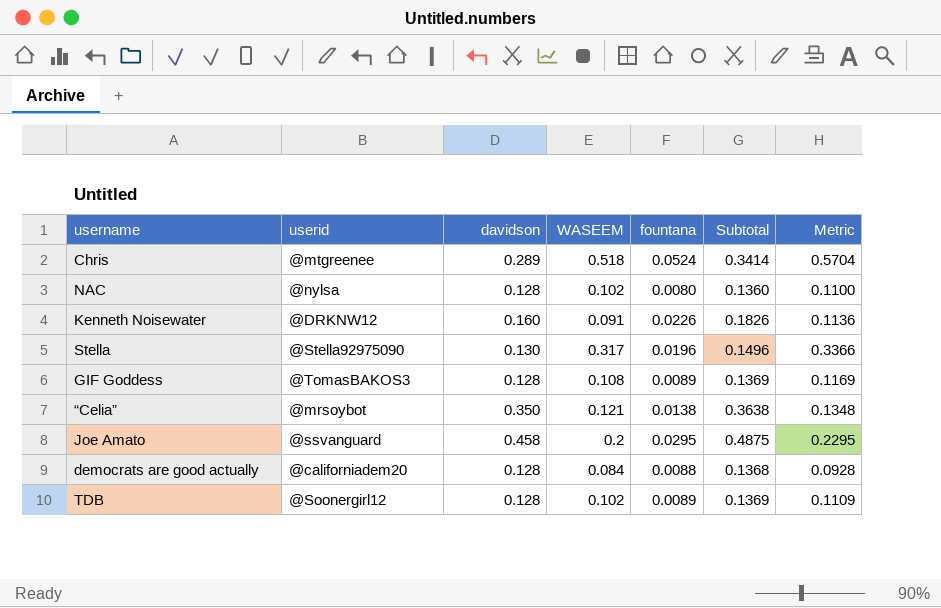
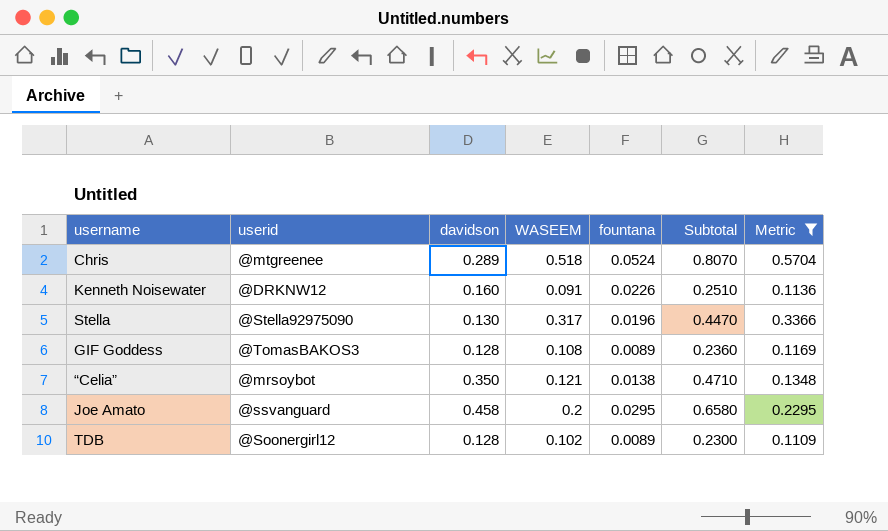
filter: none -> Metric >= 0.1109
column Subtotal | formula: [davidson] + [fountana] -> [davidson] + [WASEEM]

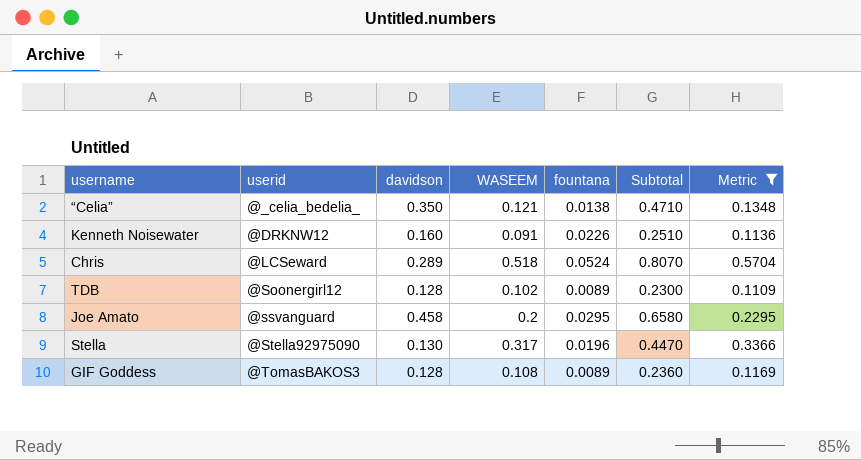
row order: none -> userid ascending
“Celia” | userid: @mrsoybot -> @_celia_bedelia_
Chris | userid: @mtgreenee -> @LCSeward

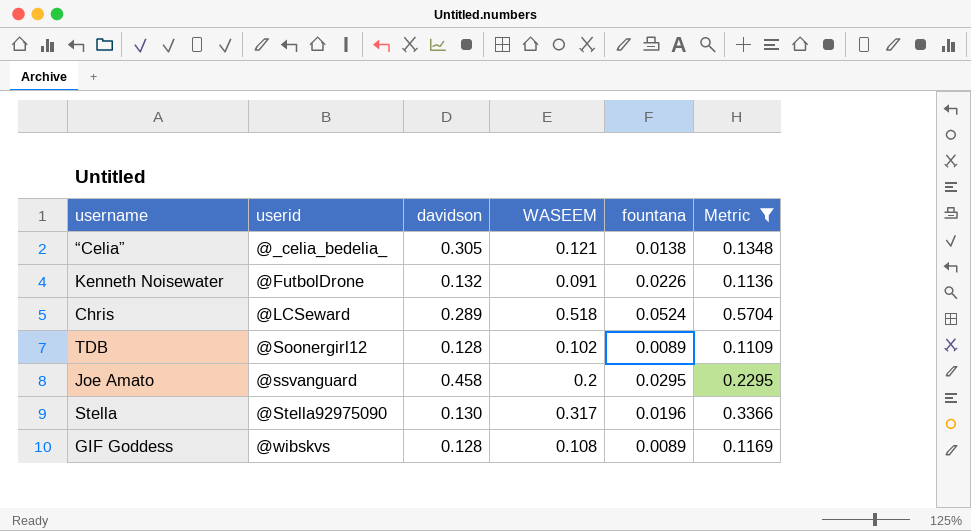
column Subtotal | formula: [davidson] + [WASEEM] -> none
“Celia” | davidson: 0.350 -> 0.305
Kenneth Noisewater | userid: @DRKNW12 -> @FutbolDrone
Kenneth Noisewater | davidson: 0.160 -> 0.132
GIF Goddess | userid: @TomasBAKOS3 -> @wibskvs

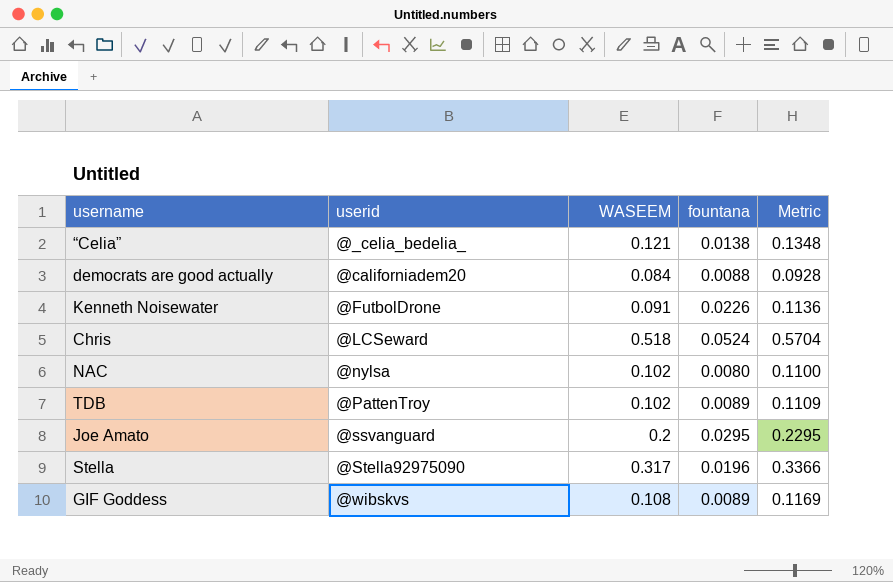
filter: Metric >= 0.1109 -> none
column davidson | position: 3 -> none
TDB | userid: @Soonergirl12 -> @PattenTroy

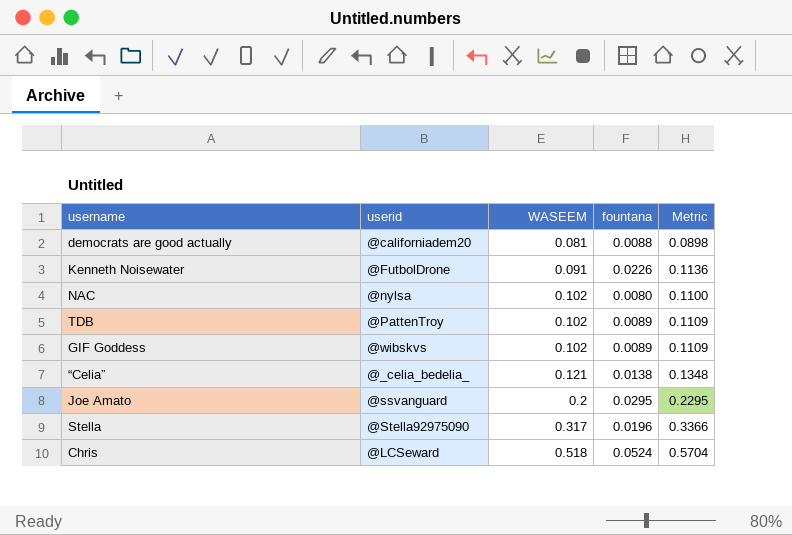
row order: userid ascending -> WASEEM ascending
democrats are good actually | WASEEM: 0.084 -> 0.081
democrats are good actually | Metric: 0.0928 -> 0.0898
GIF Goddess | WASEEM: 0.108 -> 0.102
GIF Goddess | Metric: 0.1169 -> 0.1109

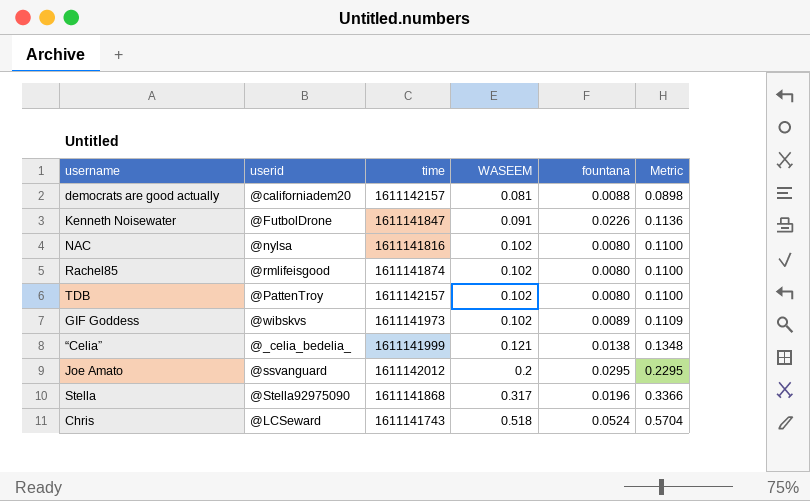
column time | position: none -> 3
row Rachel85: none -> @rmlifeisgood | 1611141874 | 0.102 | 0.0080 | 0.1100
TDB | fountana: 0.0089 -> 0.0080
TDB | Metric: 0.1109 -> 0.1100

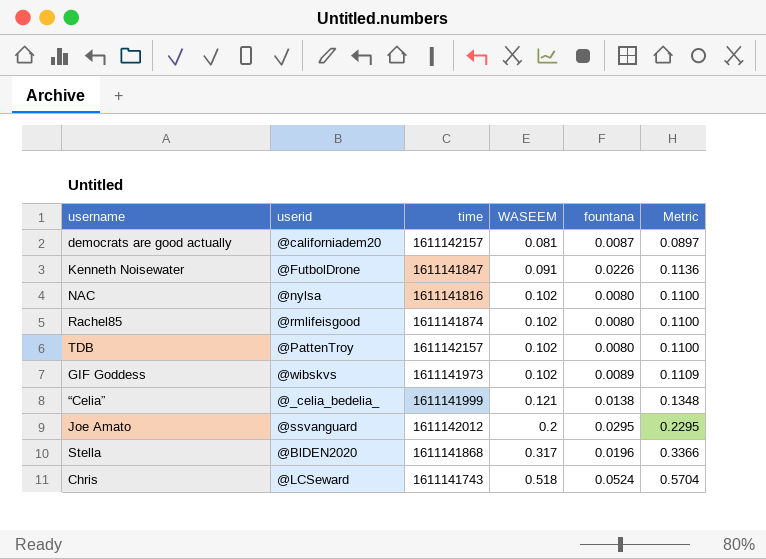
democrats are good actually | fountana: 0.0088 -> 0.0087
democrats are good actually | Metric: 0.0898 -> 0.0897
Stella | userid: @Stella92975090 -> @BlDEN2020

